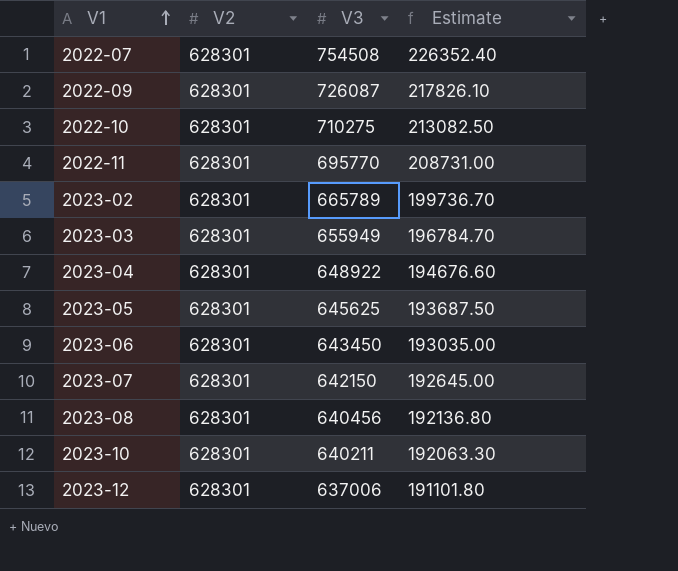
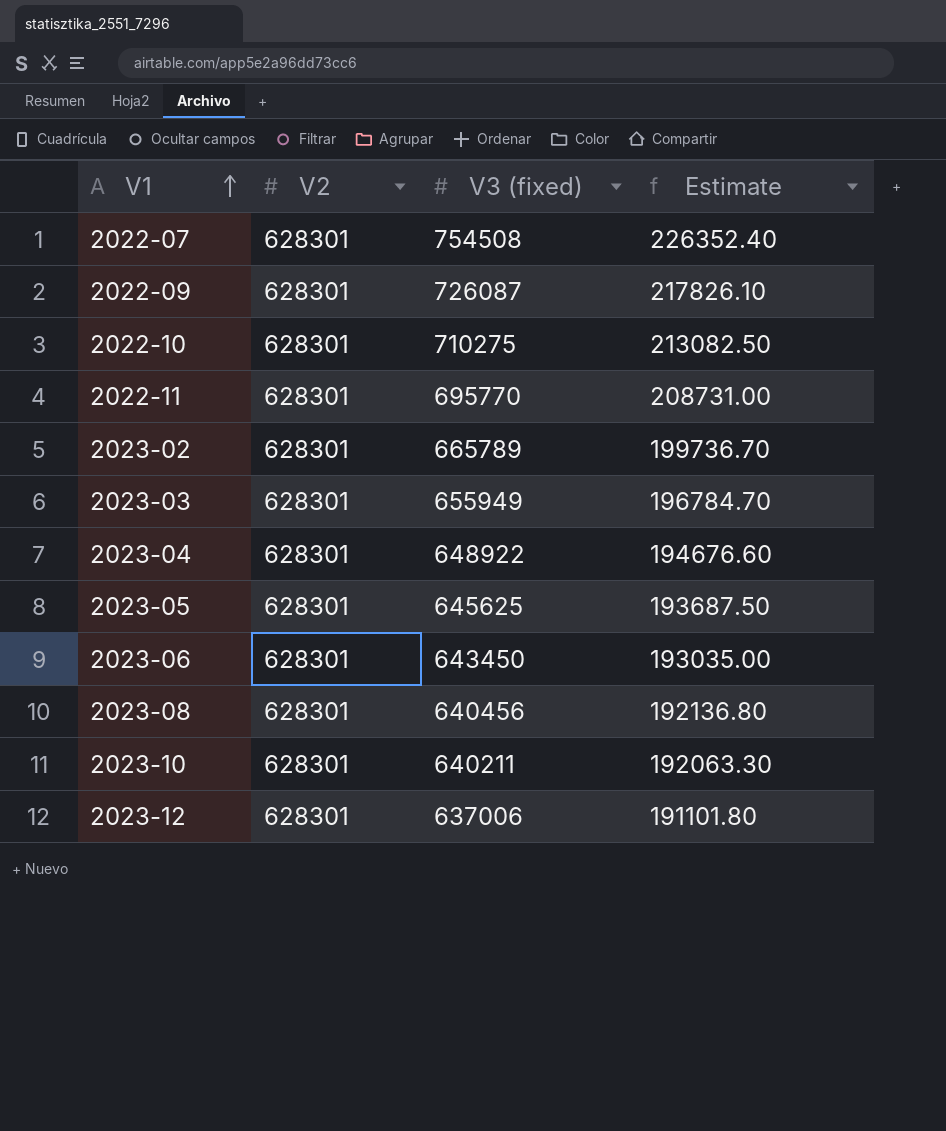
column name: V3 -> V3 (fixed)
row 2023-07: 628301 | 642150 | 192645.00 -> none

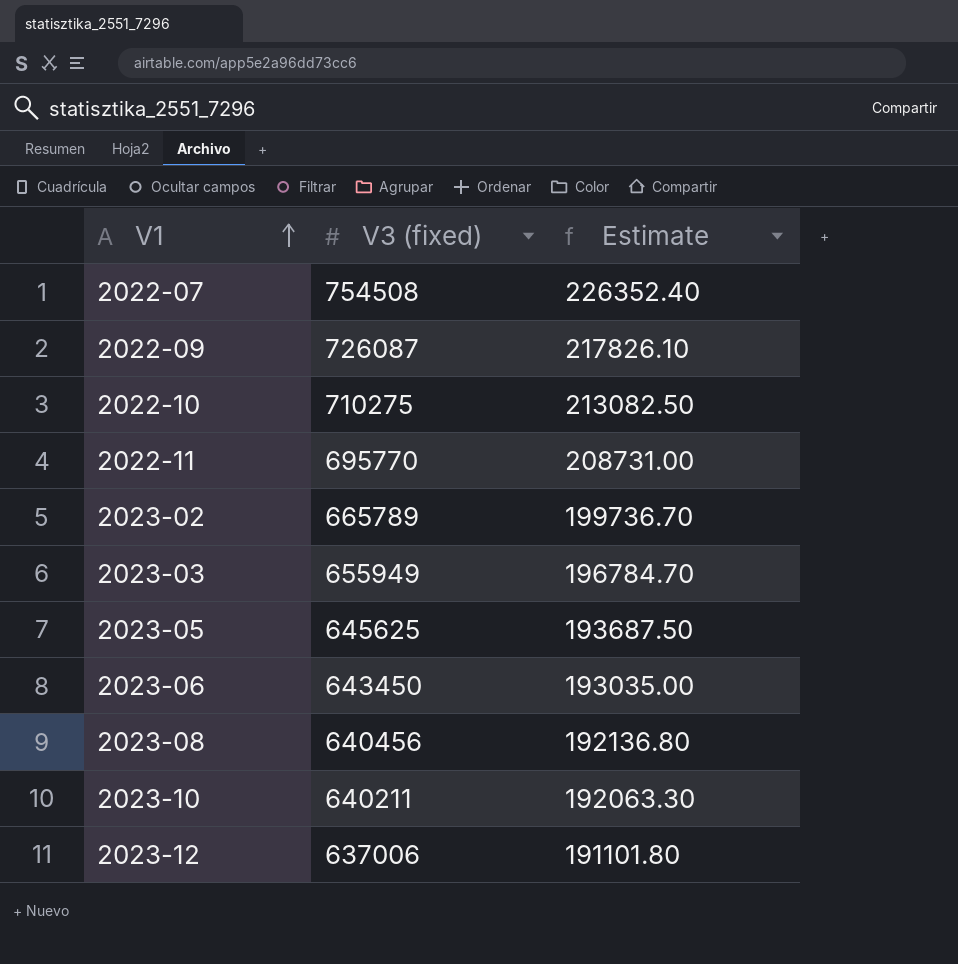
column V2 | position: 2 -> none
row 2023-04: 628301 | 648922 | 194676.60 -> none

